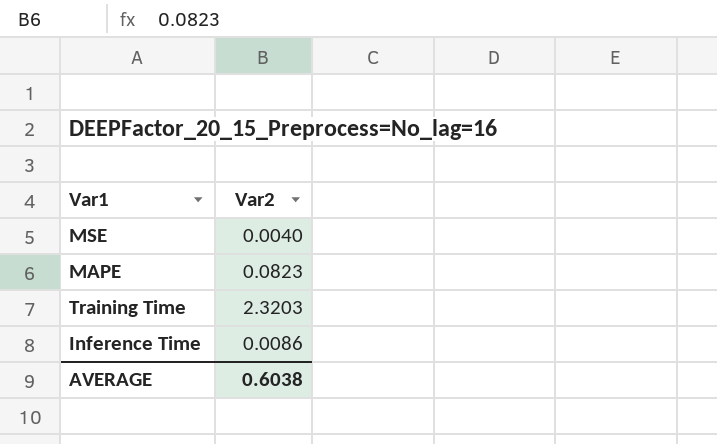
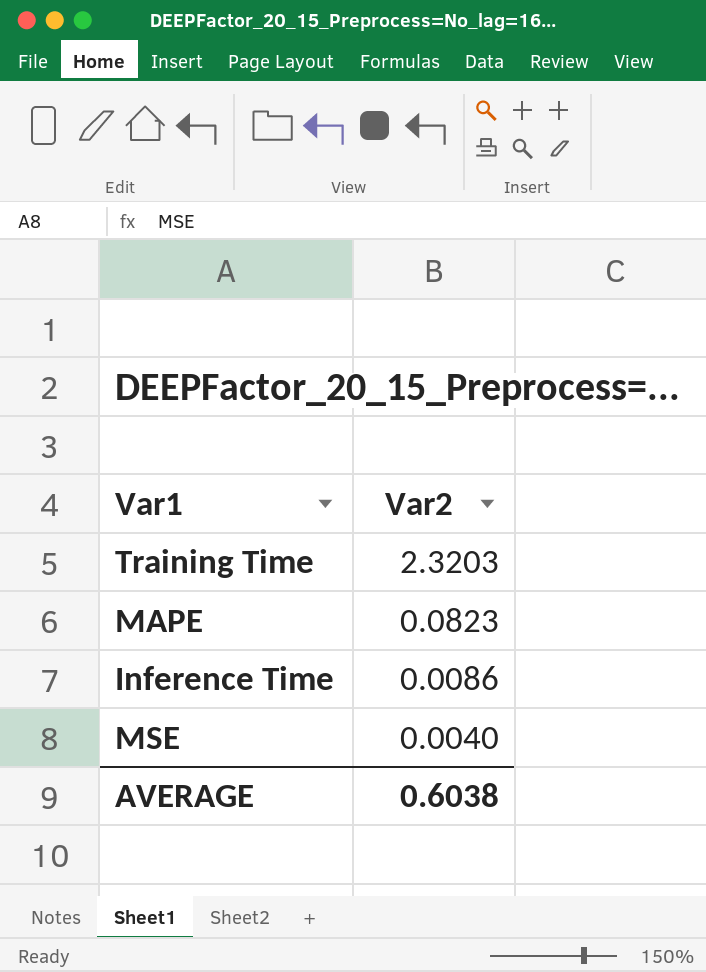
row order: none -> Var2 descending

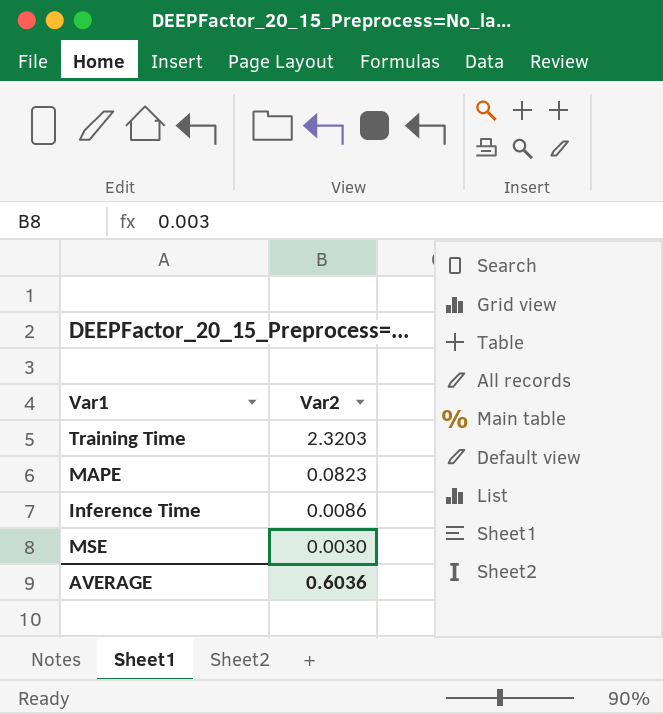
MSE | Var2: 0.0040 -> 0.0030
AVERAGE | Var2: 0.6038 -> 0.6036

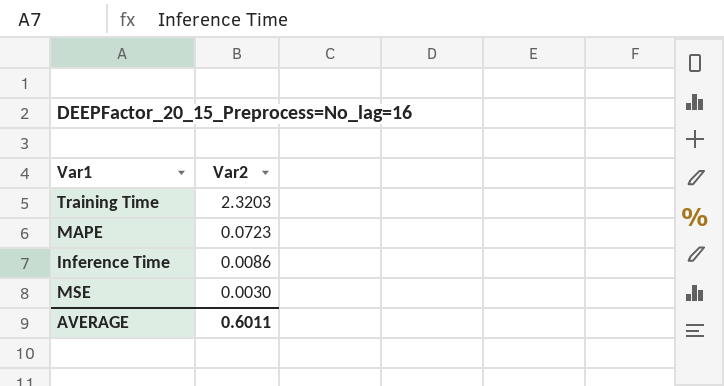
MAPE | Var2: 0.0823 -> 0.0723
AVERAGE | Var2: 0.6036 -> 0.6011

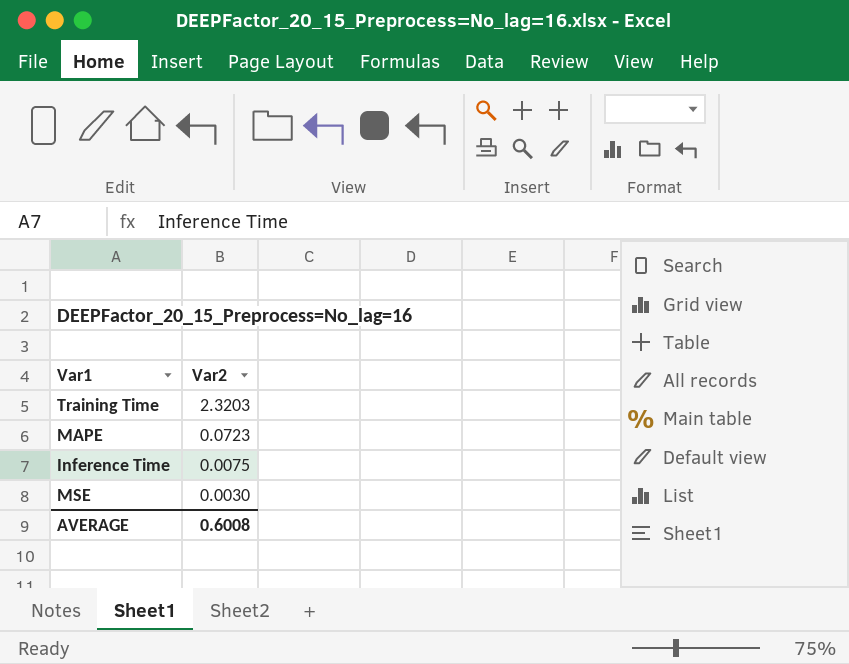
Inference Time | Var2: 0.0086 -> 0.0075
AVERAGE | Var2: 0.6011 -> 0.6008

